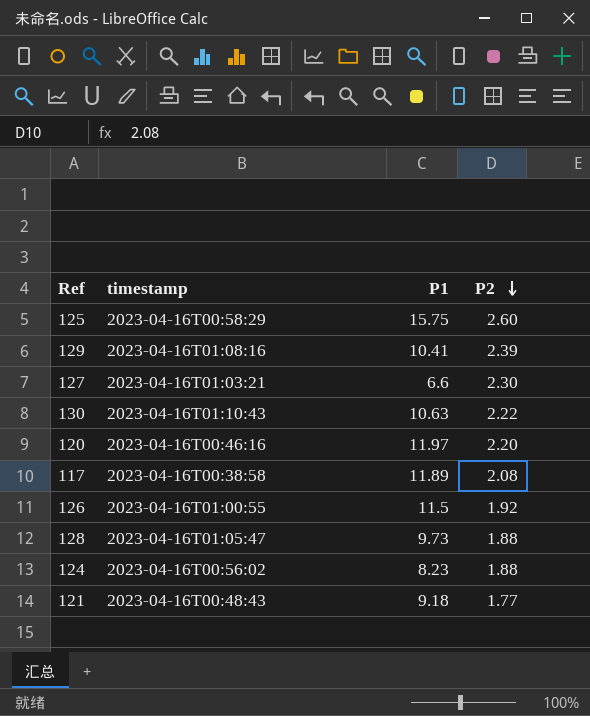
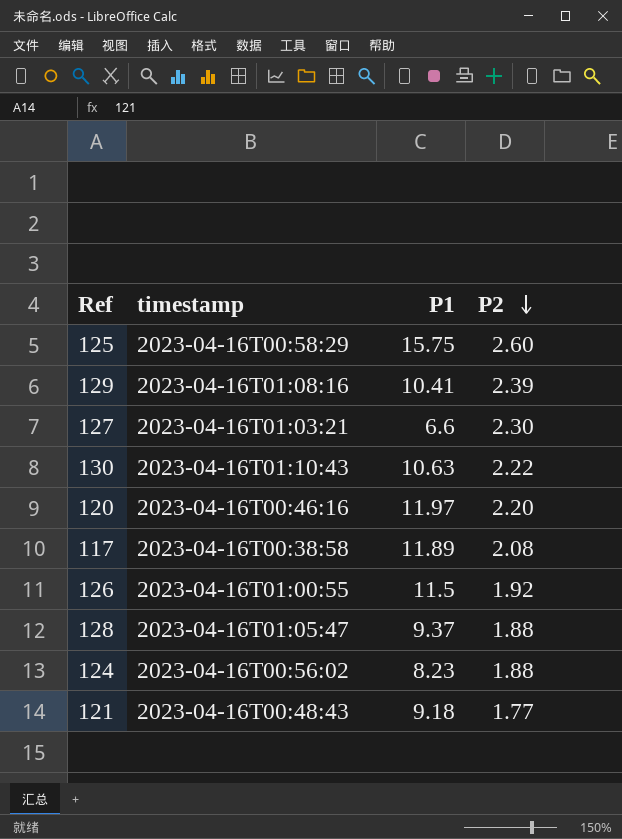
128 | P1: 9.73 -> 9.37

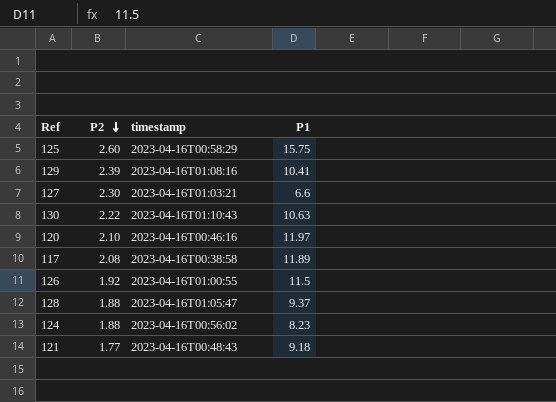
column P2 | position: 4 -> 2
120 | P2: 2.20 -> 2.10

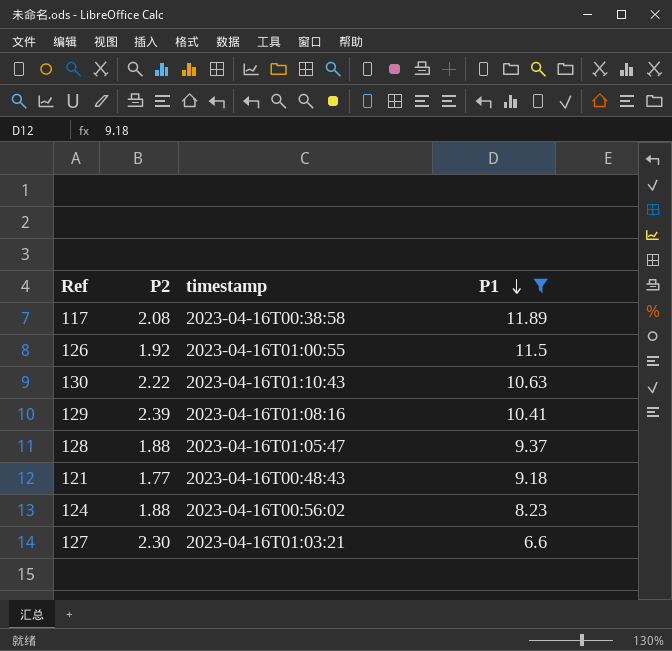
filter: none -> P1 <= 11.89
row order: P2 descending -> P1 descending

